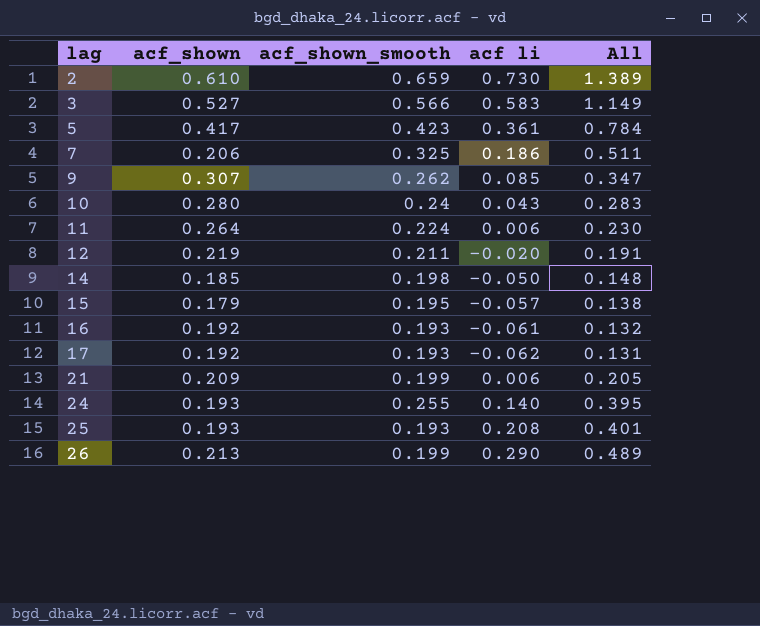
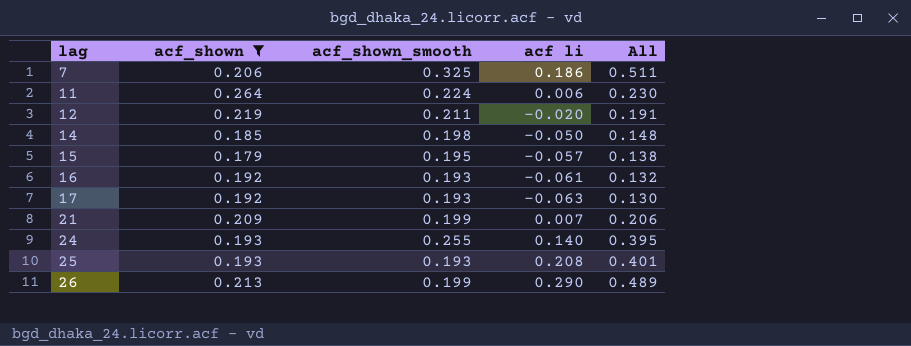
filter: none -> acf_shown <= 0.264
17 | acf li: -0.062 -> -0.063
17 | All: 0.131 -> 0.130
21 | acf li: 0.006 -> 0.007
21 | All: 0.205 -> 0.206

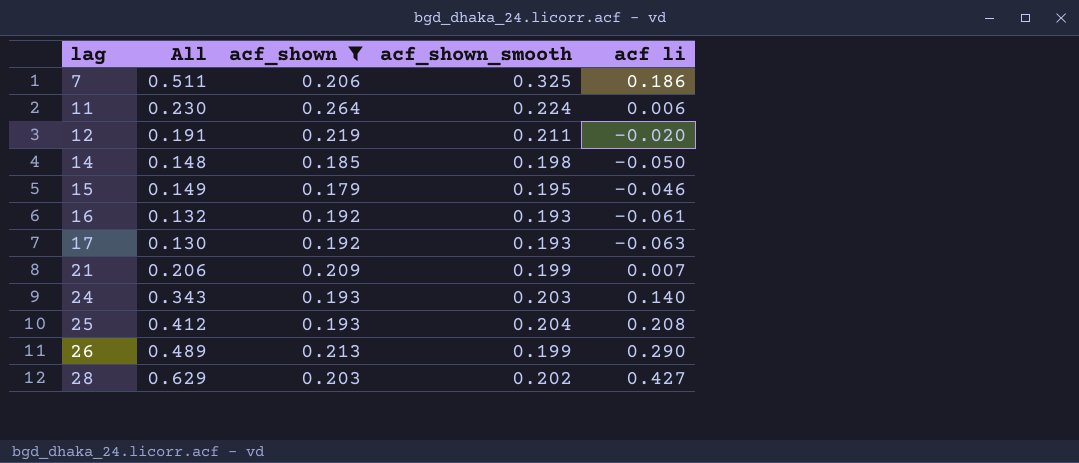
column All | position: 5 -> 2
15 | All: 0.138 -> 0.149
15 | acf li: -0.057 -> -0.046
24 | All: 0.395 -> 0.343
24 | acf_shown_smooth: 0.255 -> 0.203
25 | All: 0.401 -> 0.412
25 | acf_shown_smooth: 0.193 -> 0.204
row 28: none -> 0.629 | 0.203 | 0.202 | 0.427

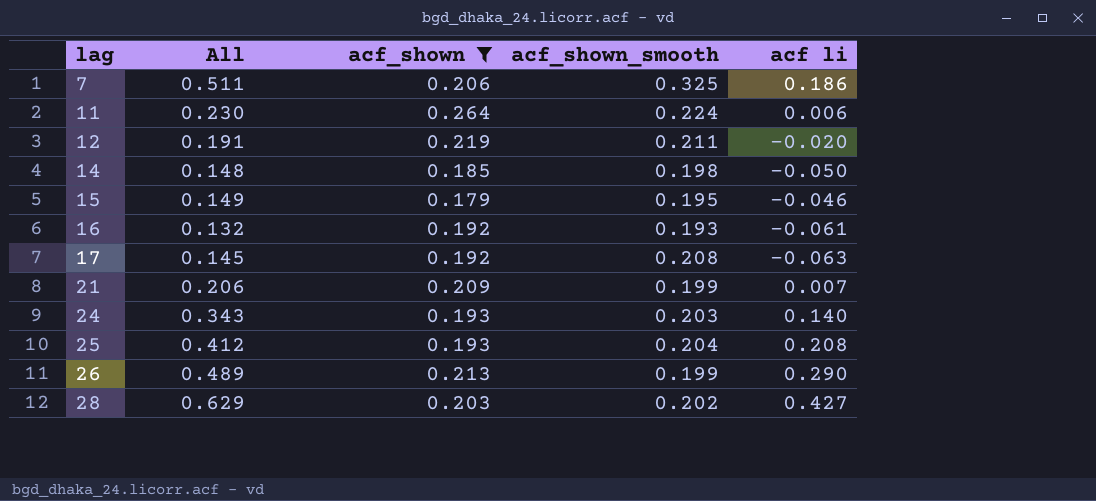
17 | All: 0.130 -> 0.145
17 | acf_shown_smooth: 0.193 -> 0.208

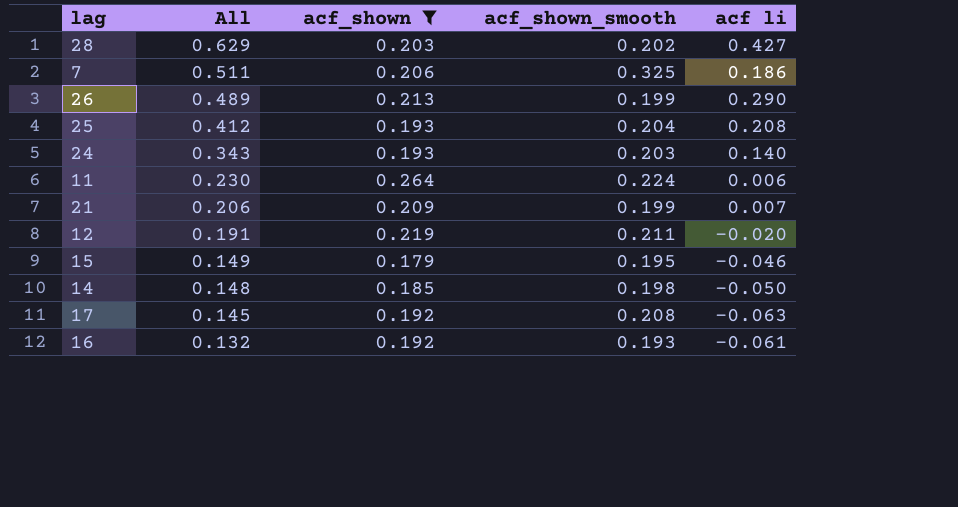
row order: lag ascending -> All descending

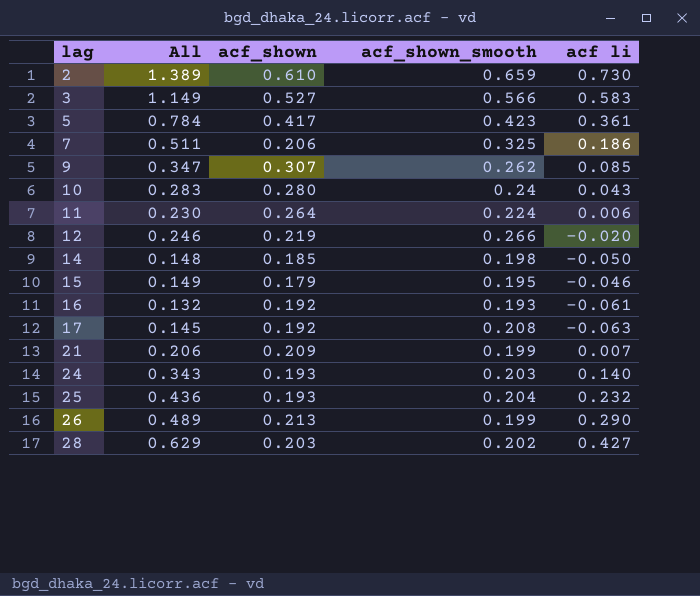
filter: acf_shown <= 0.264 -> none
row order: All descending -> lag ascending
12 | All: 0.191 -> 0.246
12 | acf_shown_smooth: 0.211 -> 0.266
25 | All: 0.412 -> 0.436
25 | acf li: 0.208 -> 0.232

